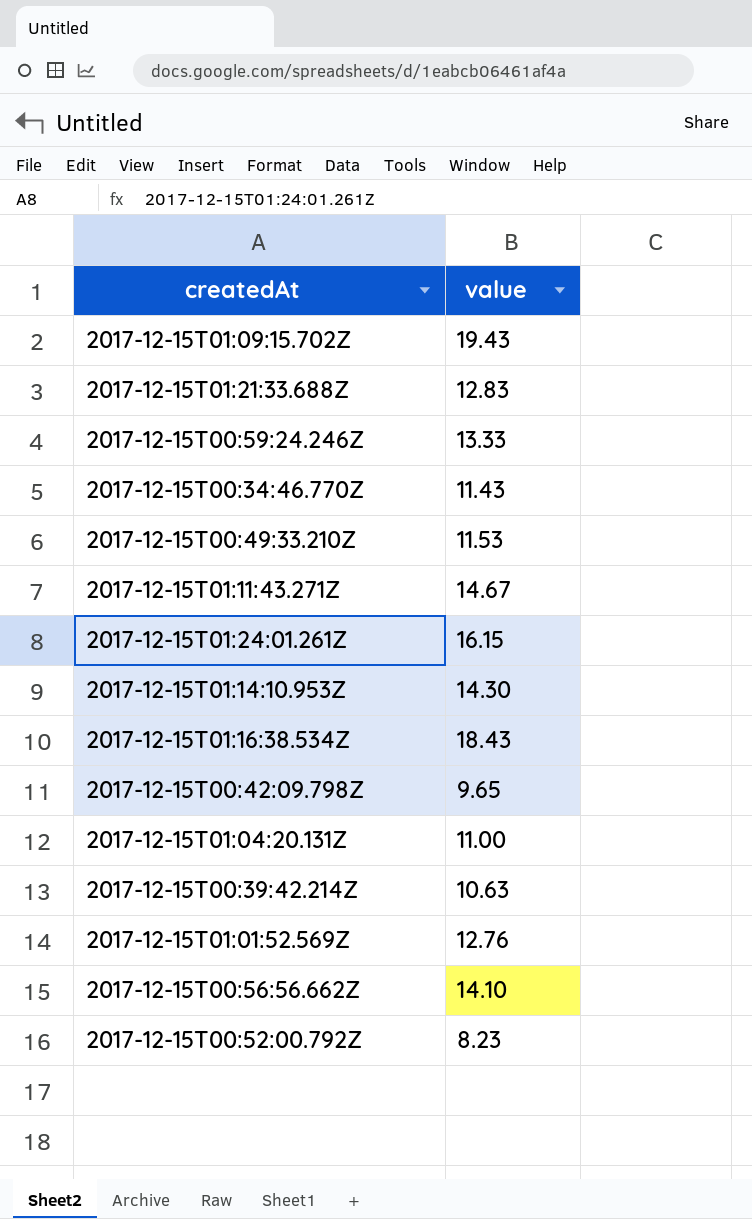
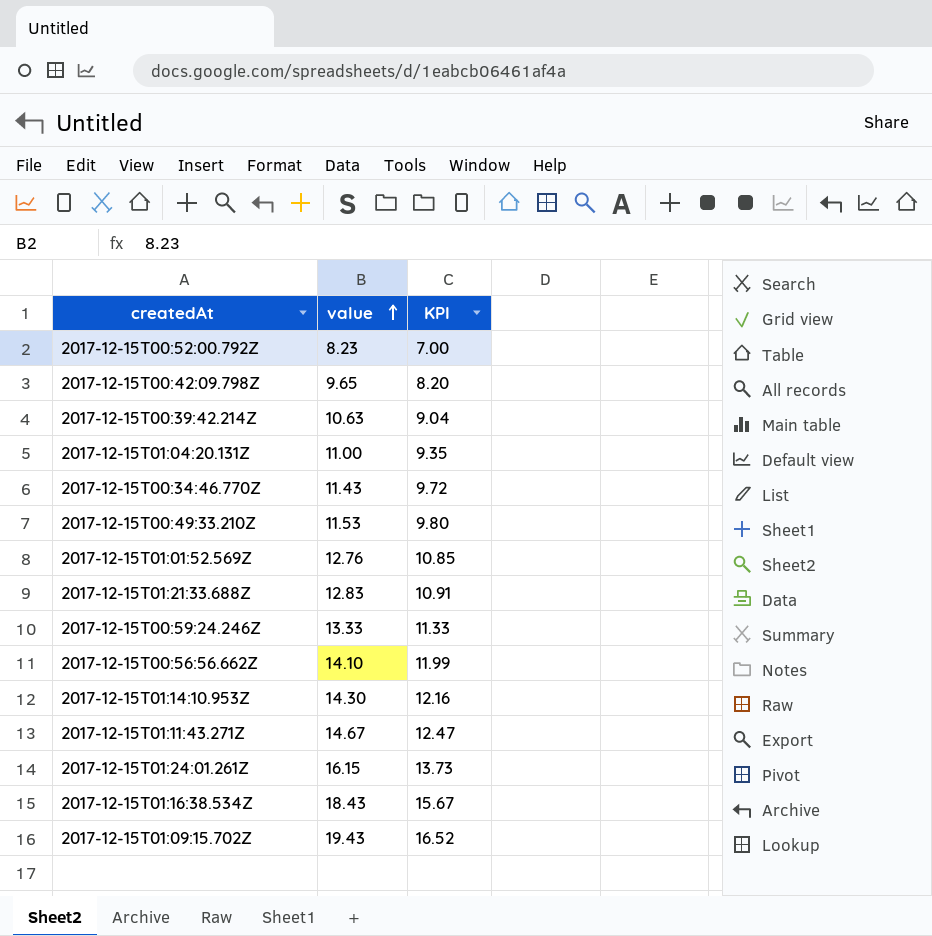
row order: none -> value ascending
column KPI | formula: none -> [value] * 0.85

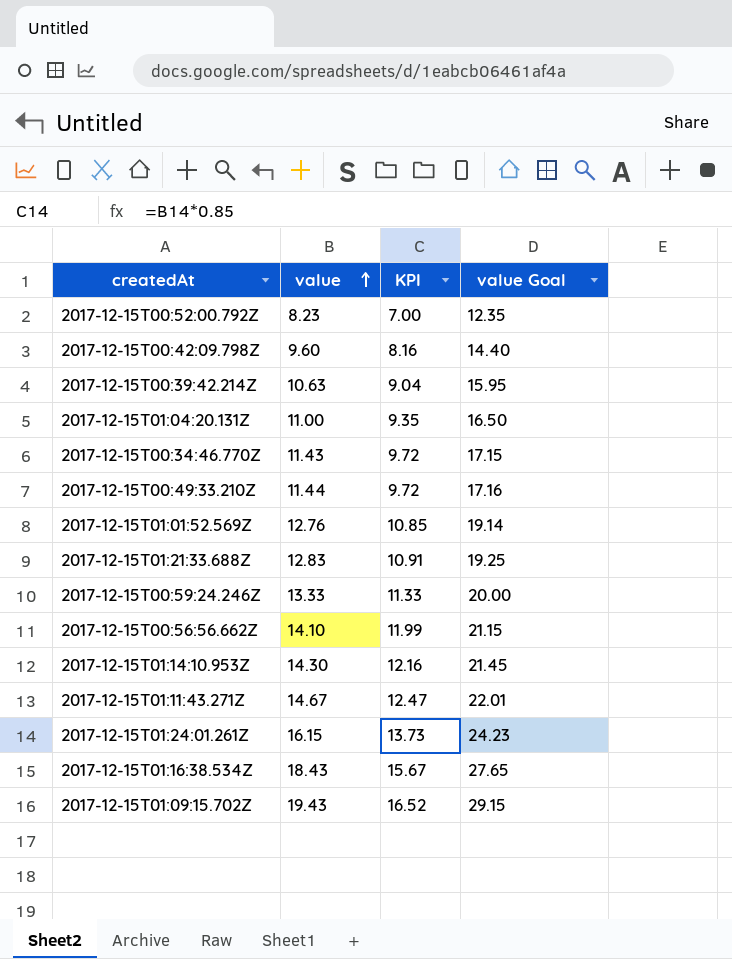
column value Goal | formula: none -> [value] * 1.5
2017-12-15T00:42:09.798Z | value: 9.65 -> 9.60
2017-12-15T00:42:09.798Z | KPI: 8.20 -> 8.16
2017-12-15T00:49:33.210Z | value: 11.53 -> 11.44
2017-12-15T00:49:33.210Z | KPI: 9.80 -> 9.72

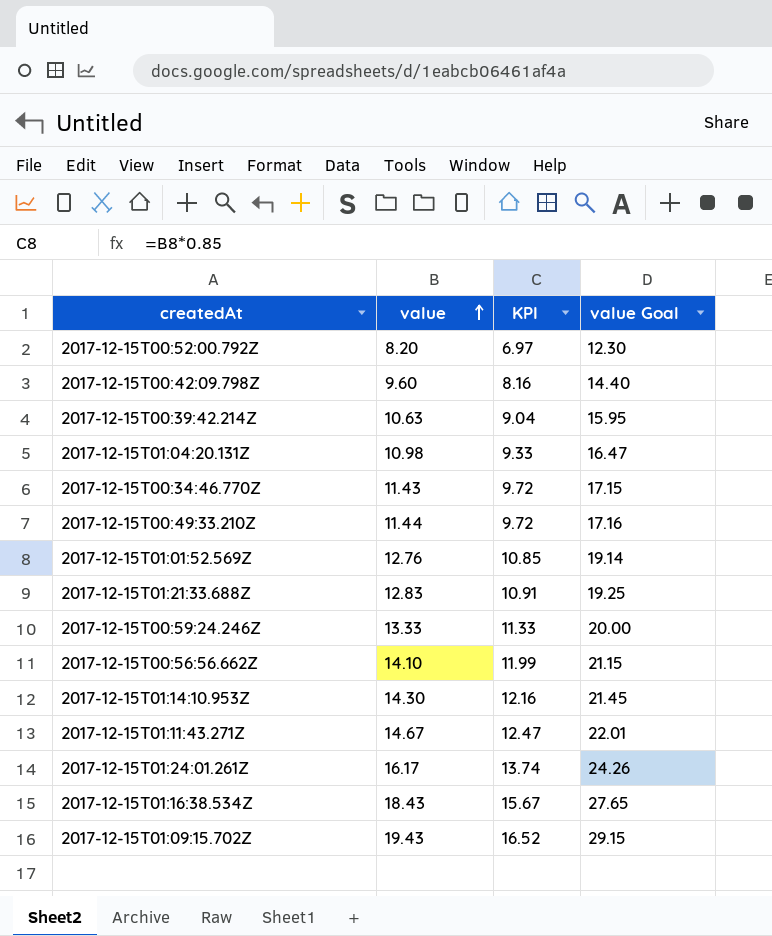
2017-12-15T00:52:00.792Z | value: 8.23 -> 8.20
2017-12-15T00:52:00.792Z | KPI: 7.00 -> 6.97
2017-12-15T00:52:00.792Z | value Goal: 12.35 -> 12.30
2017-12-15T01:04:20.131Z | value: 11.00 -> 10.98
2017-12-15T01:04:20.131Z | KPI: 9.35 -> 9.33
2017-12-15T01:04:20.131Z | value Goal: 16.50 -> 16.47
2017-12-15T01:24:01.261Z | value: 16.15 -> 16.17
2017-12-15T01:24:01.261Z | KPI: 13.73 -> 13.74
2017-12-15T01:24:01.261Z | value Goal: 24.23 -> 24.26

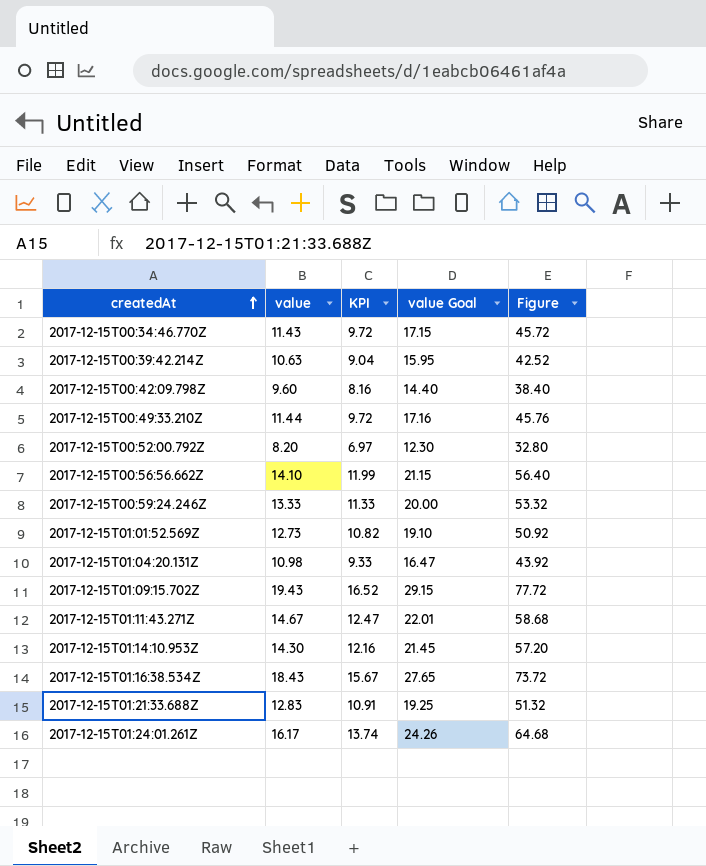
row order: value ascending -> createdAt ascending
column Figure | formula: none -> [value] * 4
2017-12-15T01:01:52.569Z | value: 12.76 -> 12.73
2017-12-15T01:01:52.569Z | KPI: 10.85 -> 10.82
2017-12-15T01:01:52.569Z | value Goal: 19.14 -> 19.10

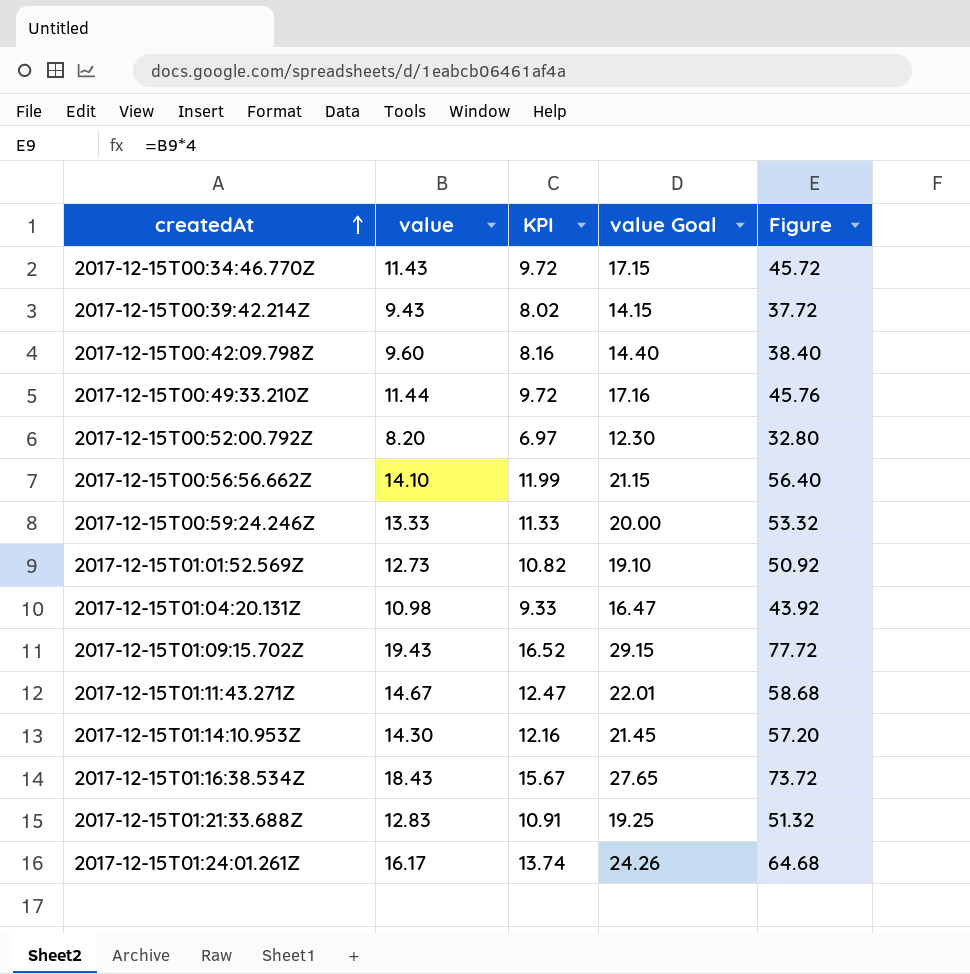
2017-12-15T00:39:42.214Z | value: 10.63 -> 9.43
2017-12-15T00:39:42.214Z | KPI: 9.04 -> 8.02
2017-12-15T00:39:42.214Z | value Goal: 15.95 -> 14.15
2017-12-15T00:39:42.214Z | Figure: 42.52 -> 37.72

